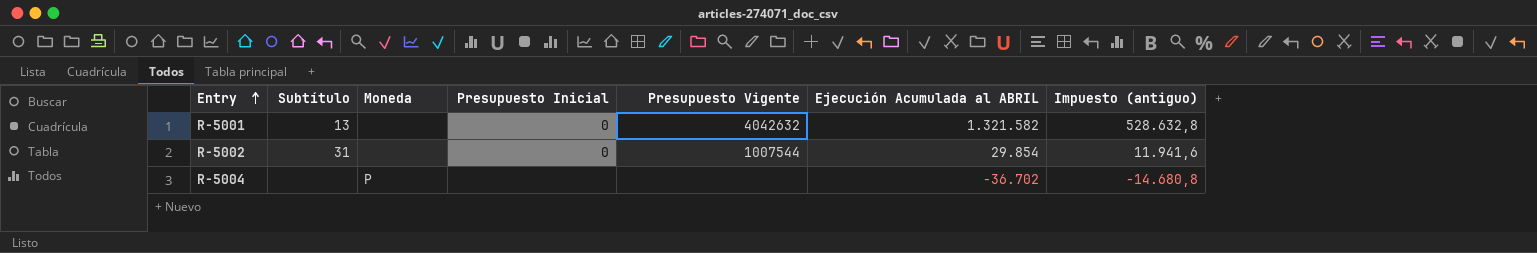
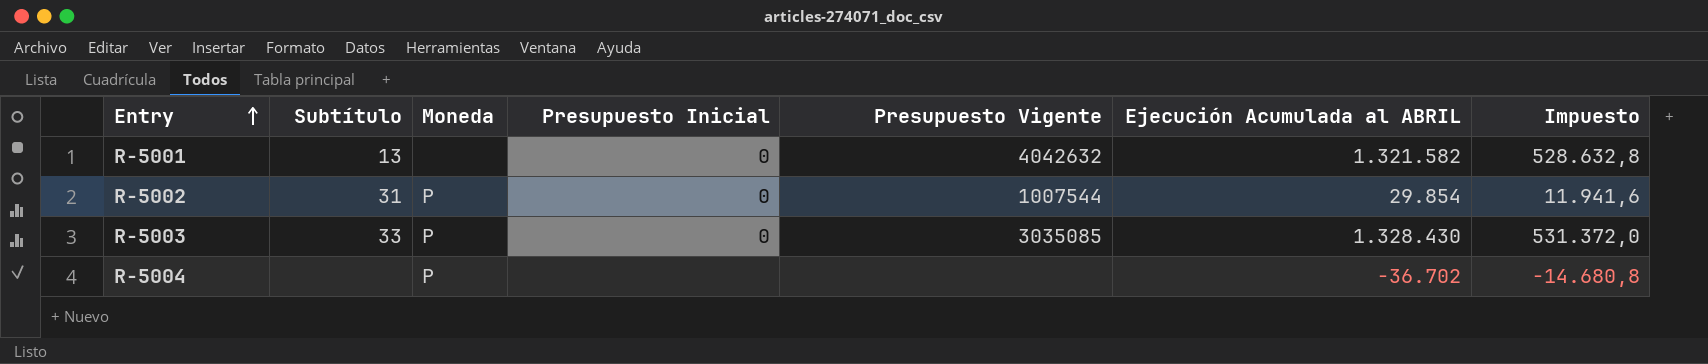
column name: Impuesto (antiguo) -> Impuesto
R-5002 | Moneda: none -> P
row R-5003: none -> 33 | P | 0 | 3035085 | 1.328.430 | 531.372,0

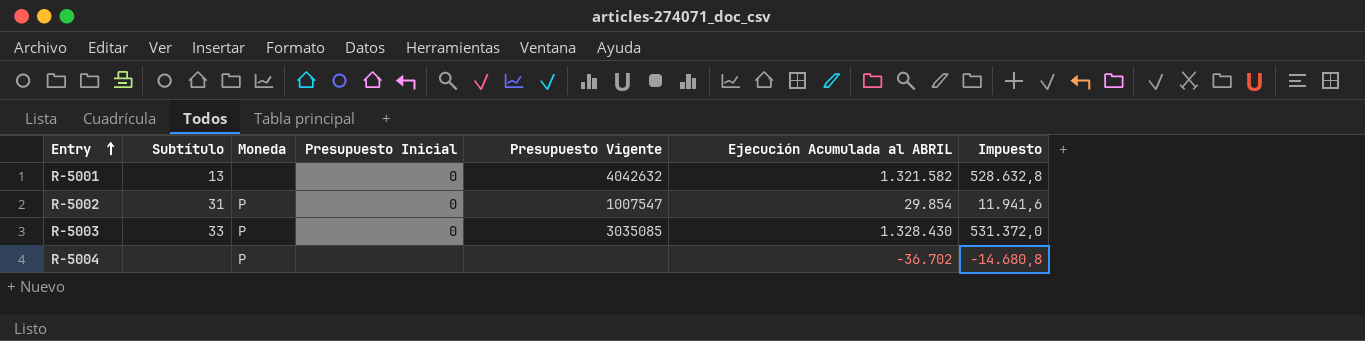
R-5002 | Presupuesto Vigente: 1007544 -> 1007547

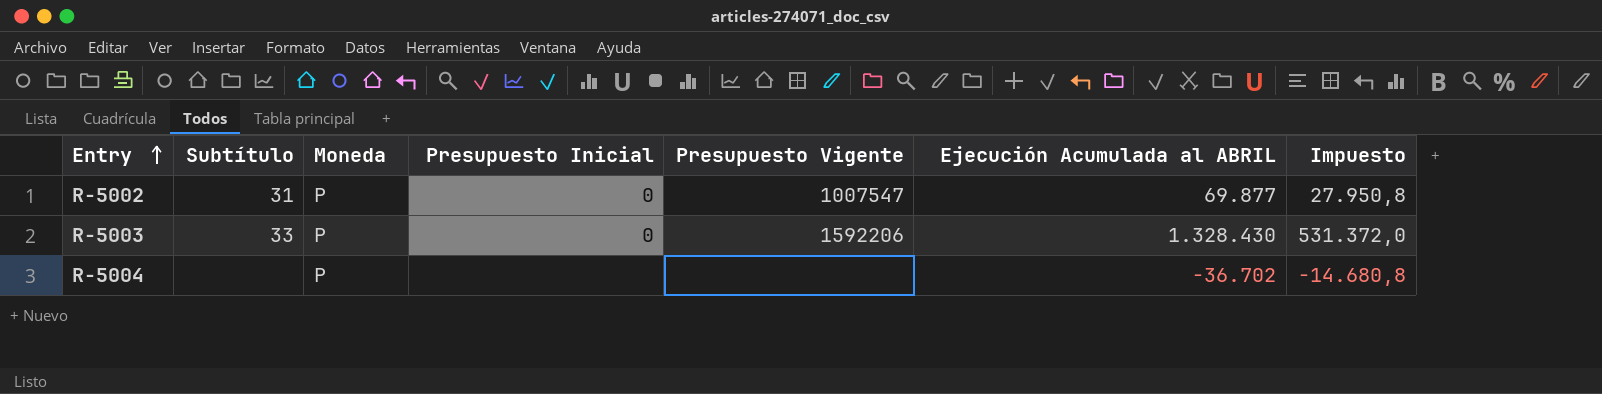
row R-5001: 13 | none | 0 | 4042632 | 1.321.582 | 528.632,8 -> none
R-5002 | Ejecución Acumulada al ABRIL: 29.854 -> 69.877
R-5002 | Impuesto: 11.941,6 -> 27.950,8
R-5003 | Presupuesto Vigente: 3035085 -> 1592206

